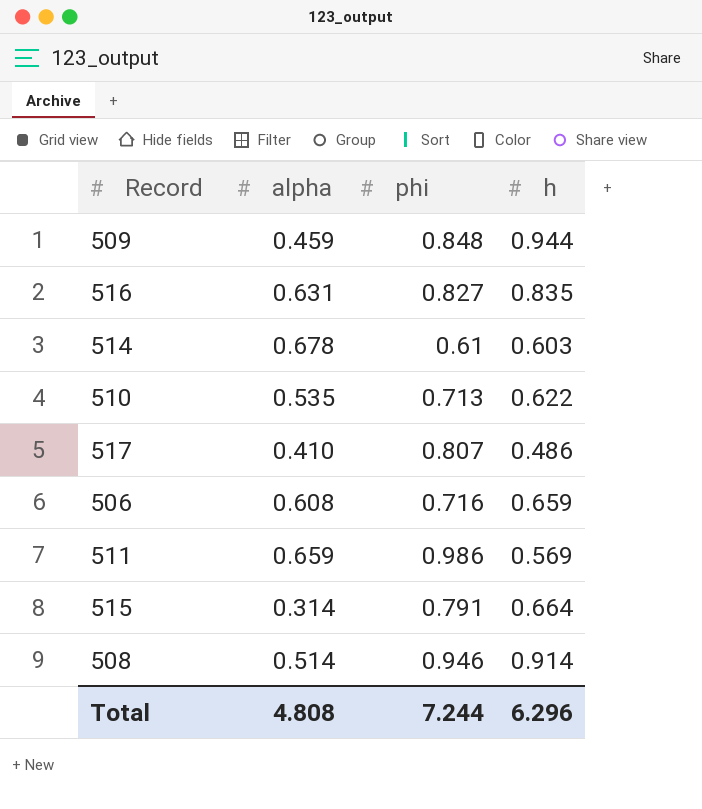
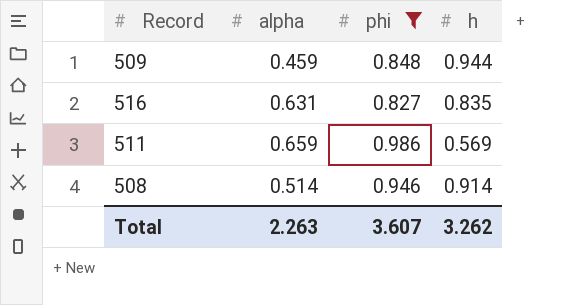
filter: none -> phi >= 0.827
Total | alpha: 4.808 -> 2.263
Total | phi: 7.244 -> 3.607
Total | h: 6.296 -> 3.262

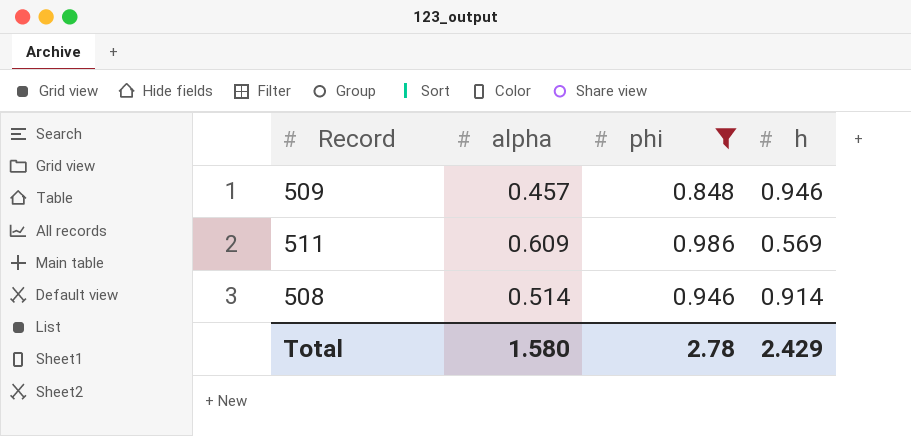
row 516: 0.631 | 0.827 | 0.835 -> none
509 | alpha: 0.459 -> 0.457
509 | h: 0.944 -> 0.946
511 | alpha: 0.659 -> 0.609
Total | alpha: 2.263 -> 1.580
Total | phi: 3.607 -> 2.78
Total | h: 3.262 -> 2.429

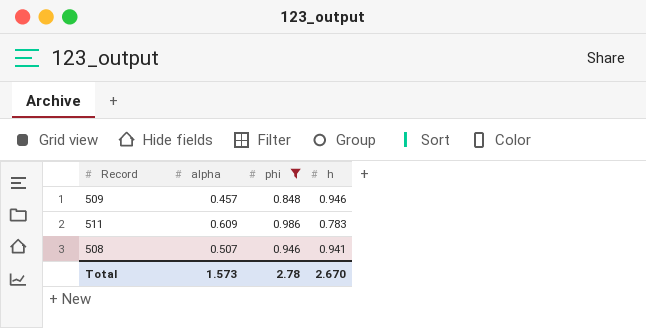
511 | h: 0.569 -> 0.783
508 | alpha: 0.514 -> 0.507
508 | h: 0.914 -> 0.941
Total | alpha: 1.580 -> 1.573
Total | h: 2.429 -> 2.670

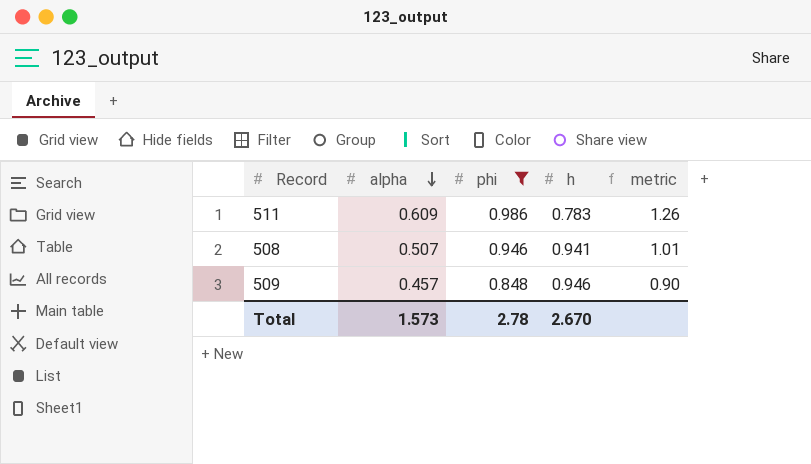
row order: none -> alpha descending
column metric | formula: none -> [phi] / [h]

